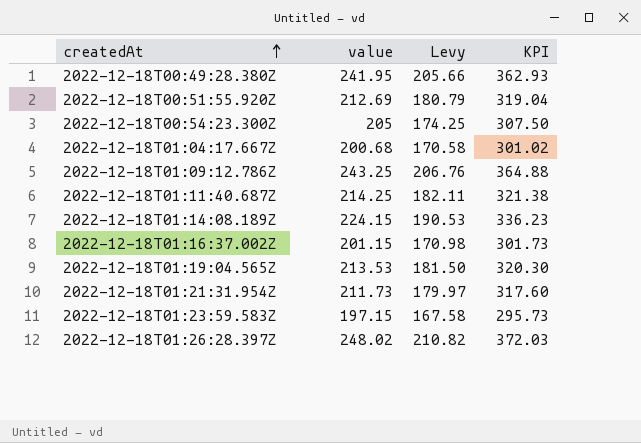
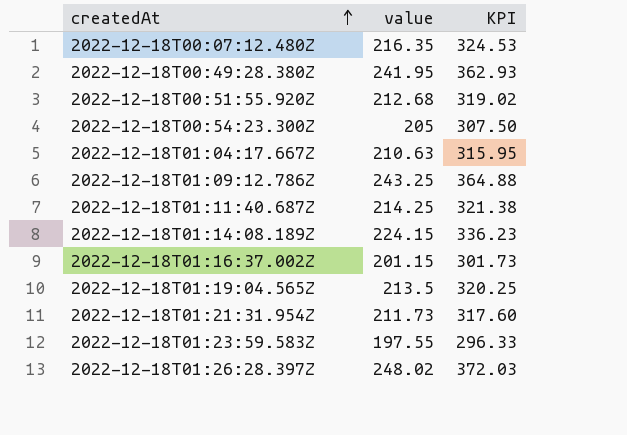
column Levy | formula: [value] * 0.85 -> none
row 2022-12-18T00:07:12.480Z: none -> 216.35 | 324.53
2022-12-18T00:51:55.920Z | value: 212.69 -> 212.68
2022-12-18T00:51:55.920Z | KPI: 319.04 -> 319.02
2022-12-18T01:04:17.667Z | value: 200.68 -> 210.63
2022-12-18T01:04:17.667Z | KPI: 301.02 -> 315.95
2022-12-18T01:19:04.565Z | value: 213.53 -> 213.5
2022-12-18T01:19:04.565Z | KPI: 320.30 -> 320.25
2022-12-18T01:23:59.583Z | value: 197.15 -> 197.55
2022-12-18T01:23:59.583Z | KPI: 295.73 -> 296.33

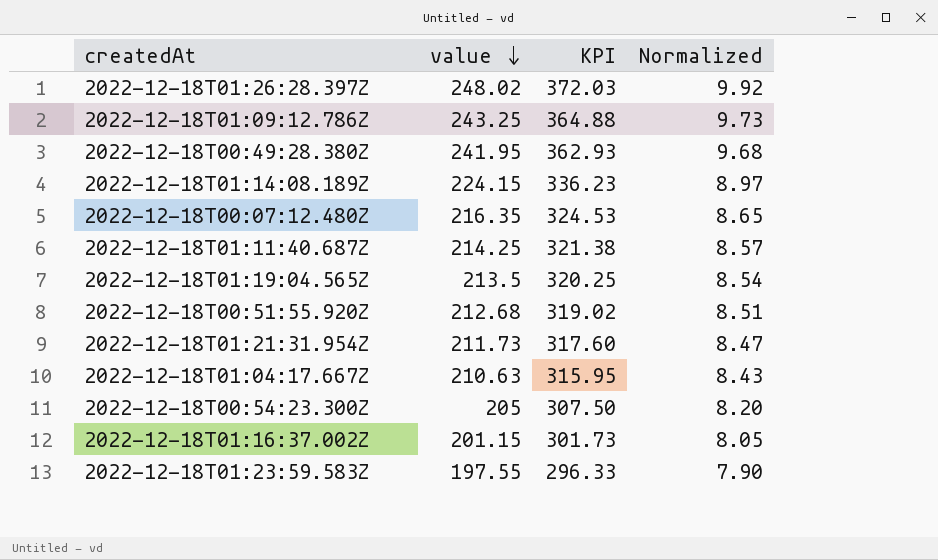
row order: createdAt ascending -> value descending
column Normalized | formula: none -> [value] * 0.04

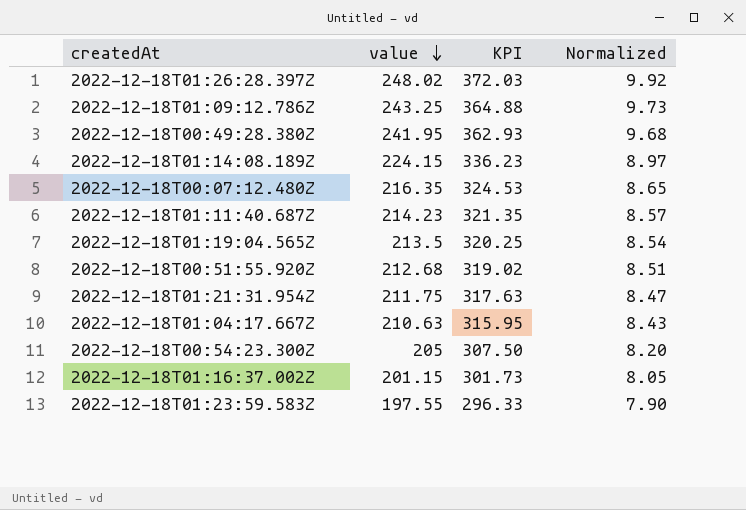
2022-12-18T01:11:40.687Z | value: 214.25 -> 214.23
2022-12-18T01:11:40.687Z | KPI: 321.38 -> 321.35
2022-12-18T01:21:31.954Z | value: 211.73 -> 211.75
2022-12-18T01:21:31.954Z | KPI: 317.60 -> 317.63

